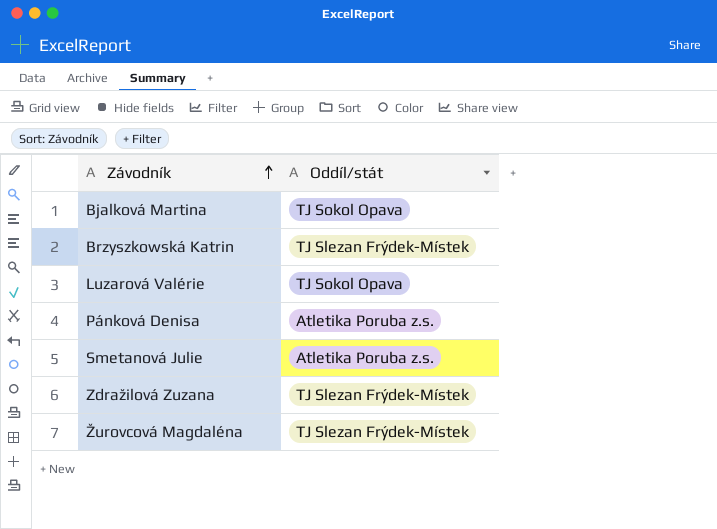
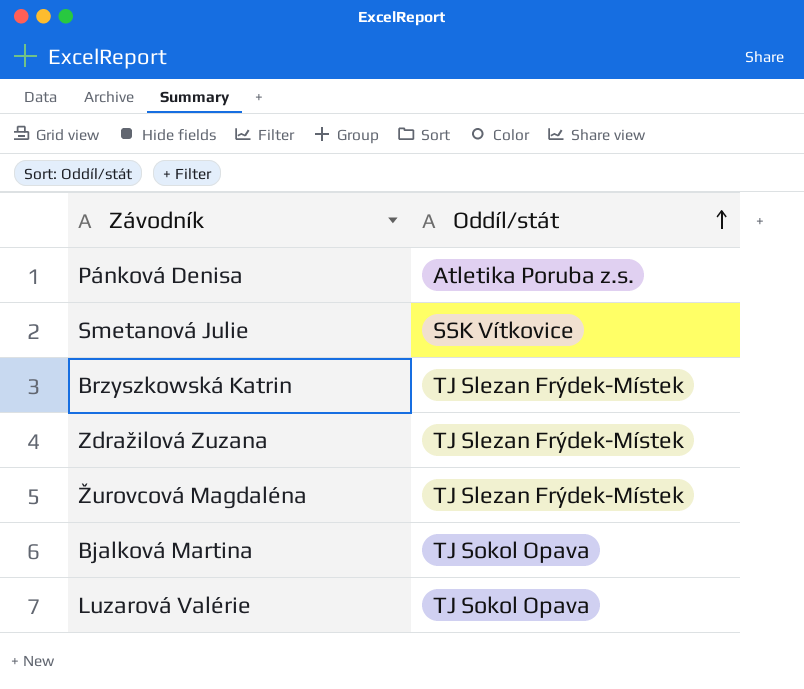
row order: Závodník ascending -> Oddíl/stát ascending
Smetanová Julie | Oddíl/stát: Atletika Poruba z.s. -> SSK Vítkovice

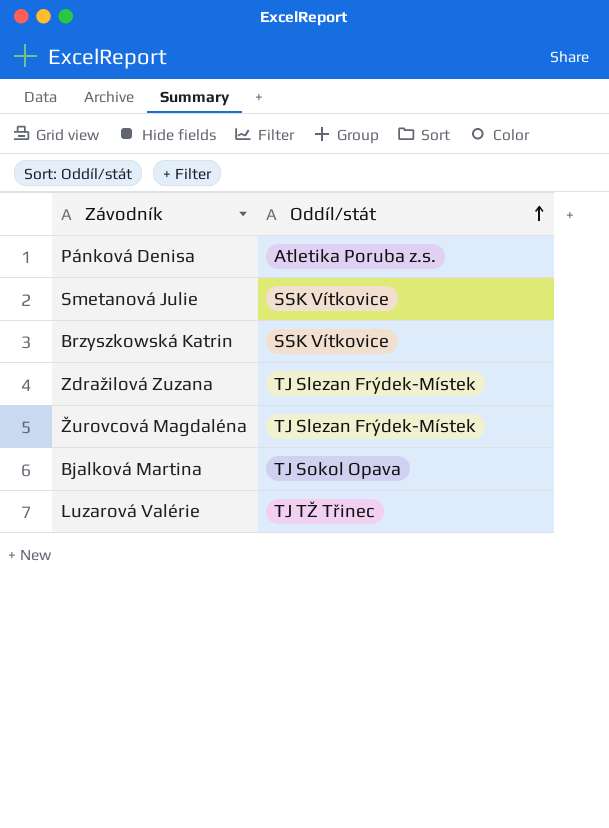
Brzyszkowská Katrin | Oddíl/stát: TJ Slezan Frýdek-Místek -> SSK Vítkovice
Luzarová Valérie | Oddíl/stát: TJ Sokol Opava -> TJ TŽ Třinec

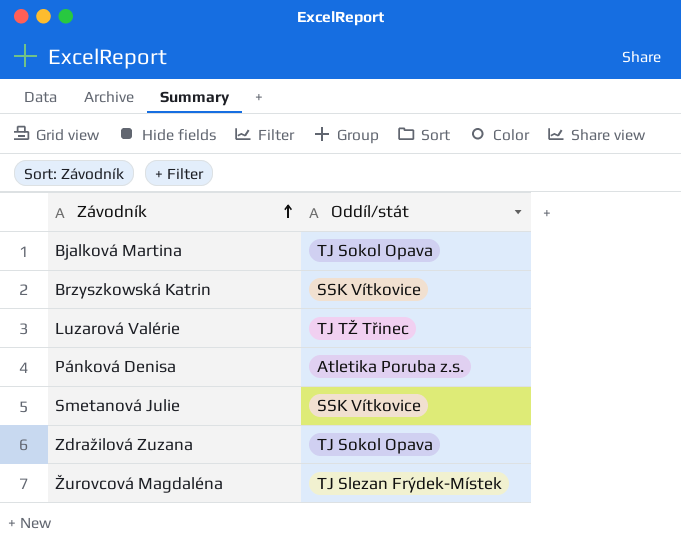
row order: Oddíl/stát ascending -> Závodník ascending
Zdražilová Zuzana | Oddíl/stát: TJ Slezan Frýdek-Místek -> TJ Sokol Opava

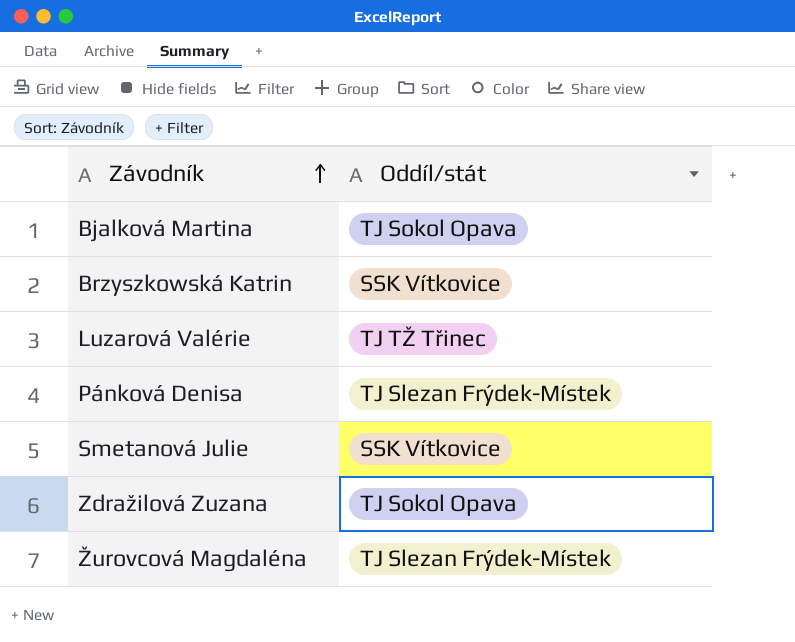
Pánková Denisa | Oddíl/stát: Atletika Poruba z.s. -> TJ Slezan Frýdek-Místek

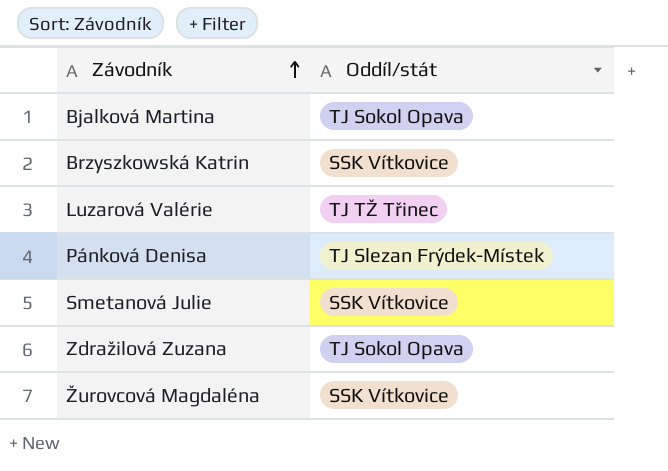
Žurovcová Magdaléna | Oddíl/stát: TJ Slezan Frýdek-Místek -> SSK Vítkovice

